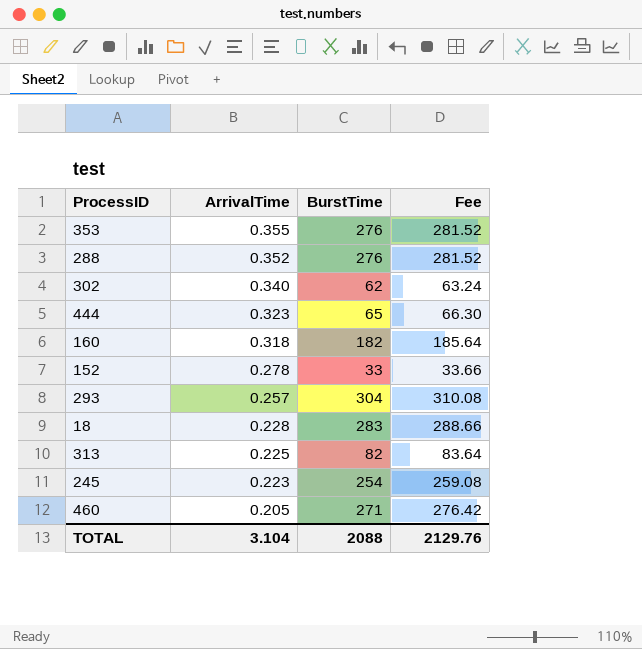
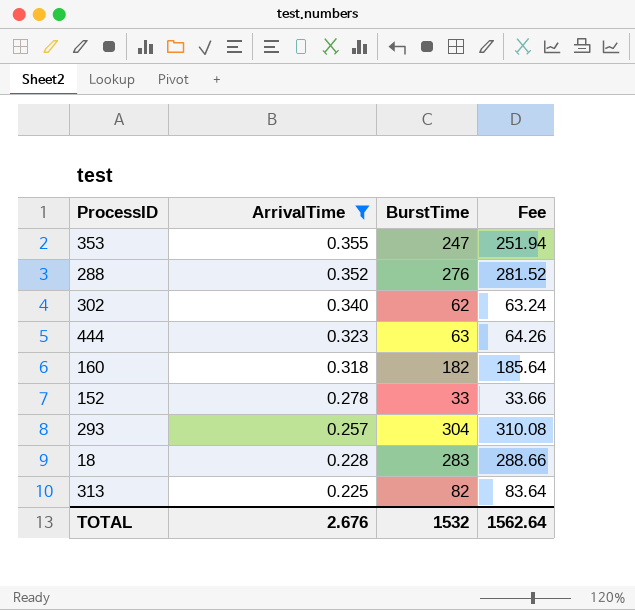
filter: none -> ArrivalTime >= 0.225
353 | BurstTime: 276 -> 247
353 | Fee: 281.52 -> 251.94
444 | BurstTime: 65 -> 63
444 | Fee: 66.30 -> 64.26
TOTAL | ArrivalTime: 3.104 -> 2.676
TOTAL | BurstTime: 2088 -> 1532
TOTAL | Fee: 2129.76 -> 1562.64

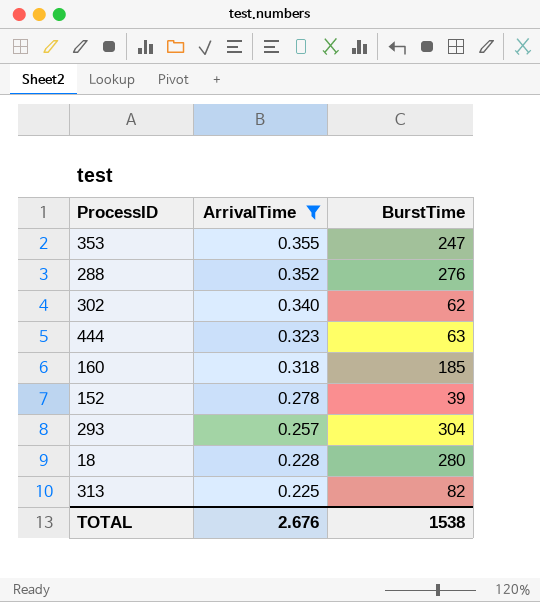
column Fee | formula: [BurstTime] * 1.02 -> none
160 | BurstTime: 182 -> 185
152 | BurstTime: 33 -> 39
18 | BurstTime: 283 -> 280
TOTAL | BurstTime: 1532 -> 1538

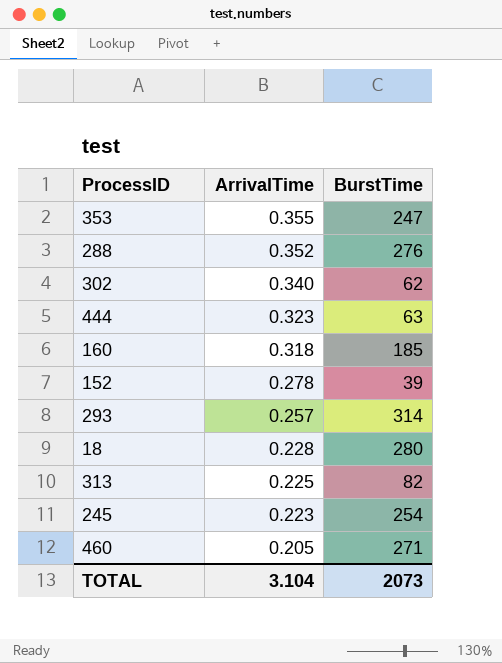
filter: ArrivalTime >= 0.225 -> none
293 | BurstTime: 304 -> 314
TOTAL | ArrivalTime: 2.676 -> 3.104
TOTAL | BurstTime: 1538 -> 2073

